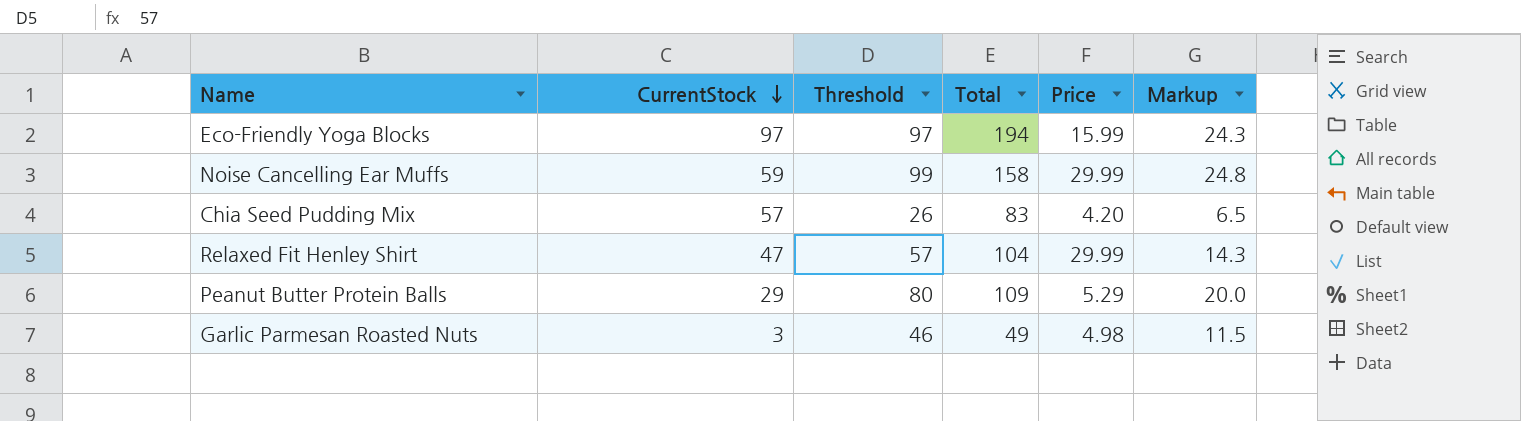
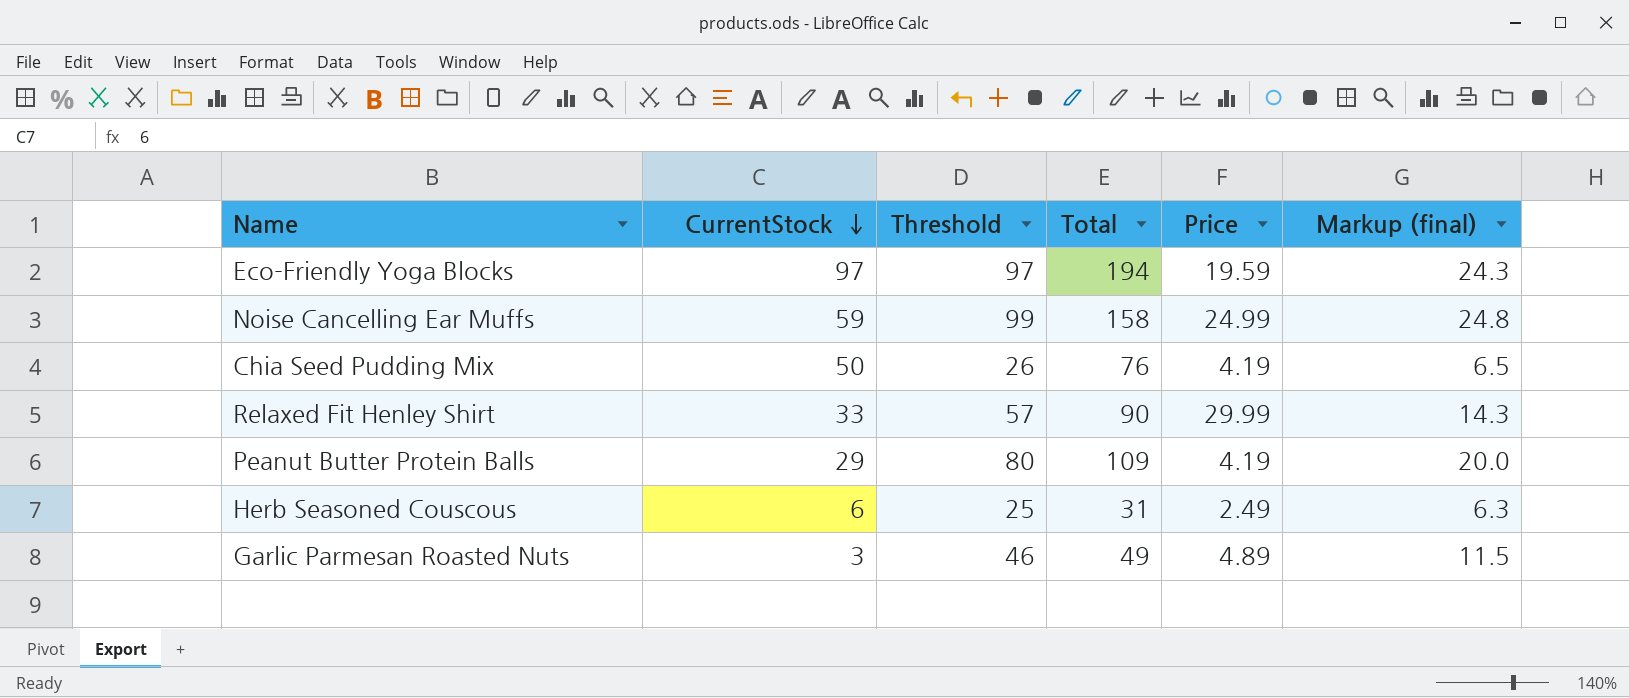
column name: Markup -> Markup (final)
Eco-Friendly Yoga Blocks | Price: 15.99 -> 19.59
Noise Cancelling Ear Muffs | Price: 29.99 -> 24.99
Chia Seed Pudding Mix | CurrentStock: 57 -> 50
Chia Seed Pudding Mix | Total: 83 -> 76
Chia Seed Pudding Mix | Price: 4.20 -> 4.19
Relaxed Fit Henley Shirt | CurrentStock: 47 -> 33
Relaxed Fit Henley Shirt | Total: 104 -> 90
Peanut Butter Protein Balls | Price: 5.29 -> 4.19
row Herb Seasoned Couscous: none -> 6 | 25 | 31 | 2.49 | 6.3
Garlic Parmesan Roasted Nuts | Price: 4.98 -> 4.89

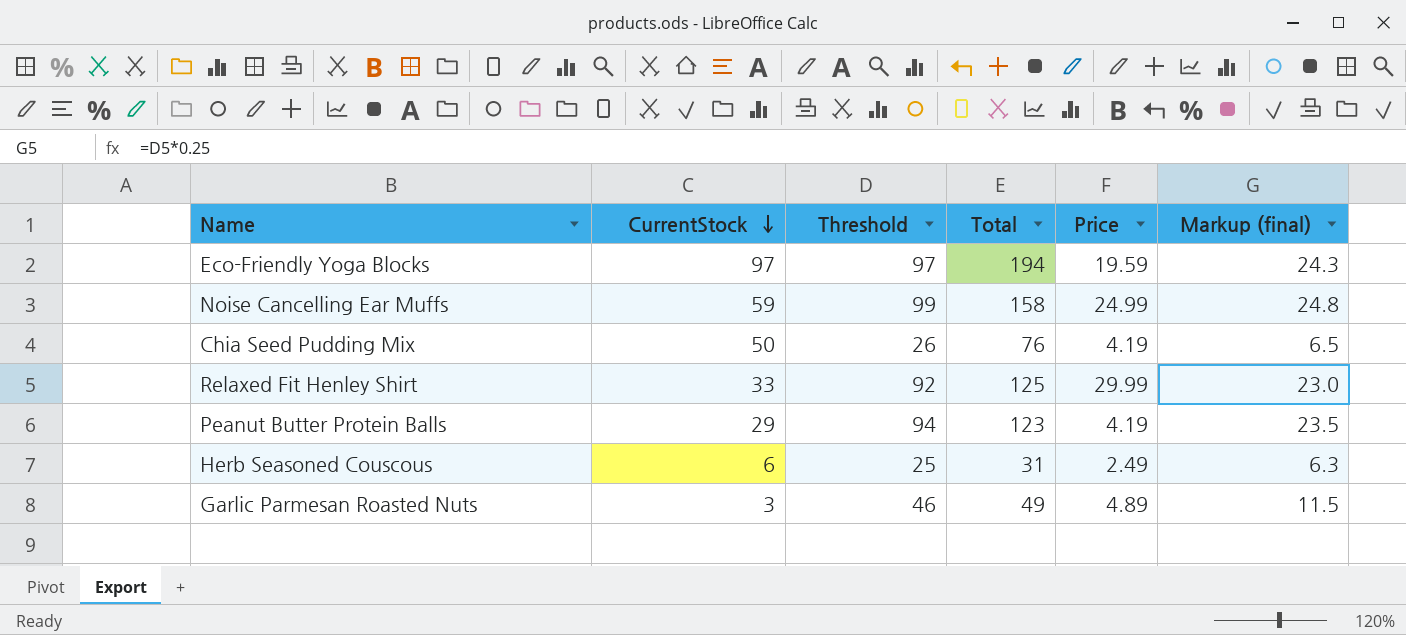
Relaxed Fit Henley Shirt | Threshold: 57 -> 92
Relaxed Fit Henley Shirt | Total: 90 -> 125
Relaxed Fit Henley Shirt | Markup (final): 14.3 -> 23.0
Peanut Butter Protein Balls | Threshold: 80 -> 94
Peanut Butter Protein Balls | Total: 109 -> 123
Peanut Butter Protein Balls | Markup (final): 20.0 -> 23.5

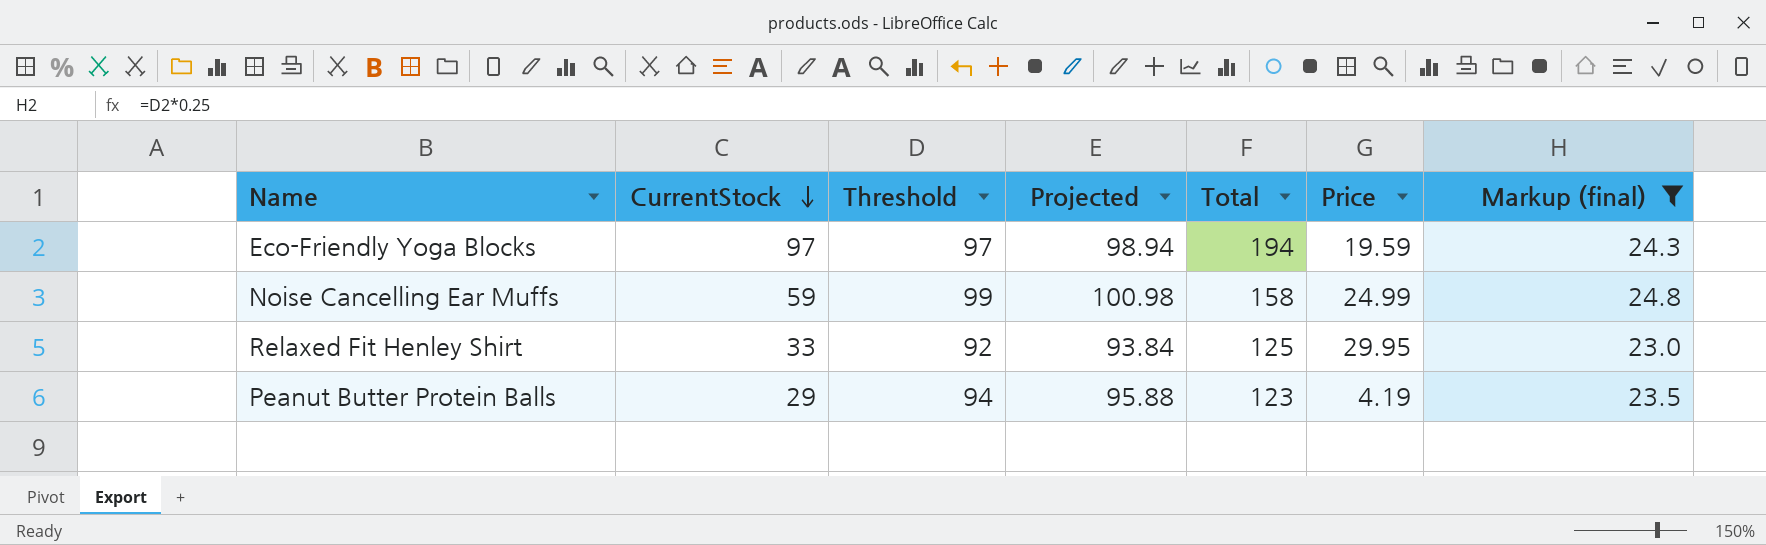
filter: none -> Markup (final) >= 23.0
column Projected | formula: none -> [Threshold] * 1.02
Relaxed Fit Henley Shirt | Price: 29.99 -> 29.95

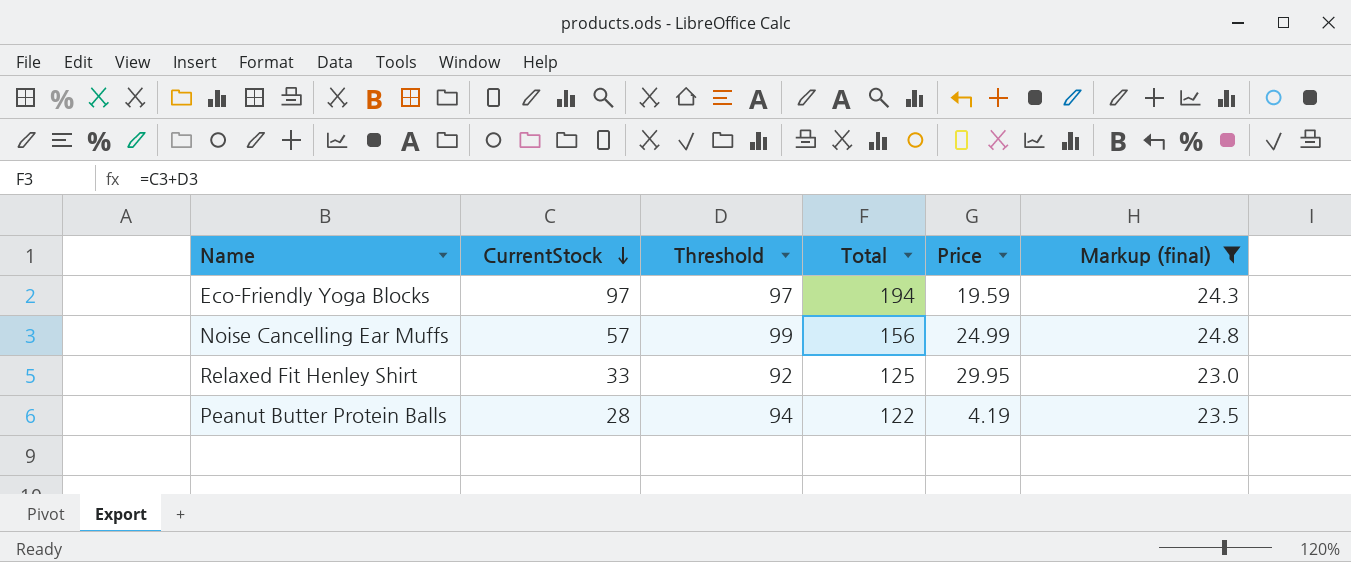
column Projected | formula: [Threshold] * 1.02 -> none
Noise Cancelling Ear Muffs | CurrentStock: 59 -> 57
Noise Cancelling Ear Muffs | Total: 158 -> 156
Peanut Butter Protein Balls | CurrentStock: 29 -> 28
Peanut Butter Protein Balls | Total: 123 -> 122

